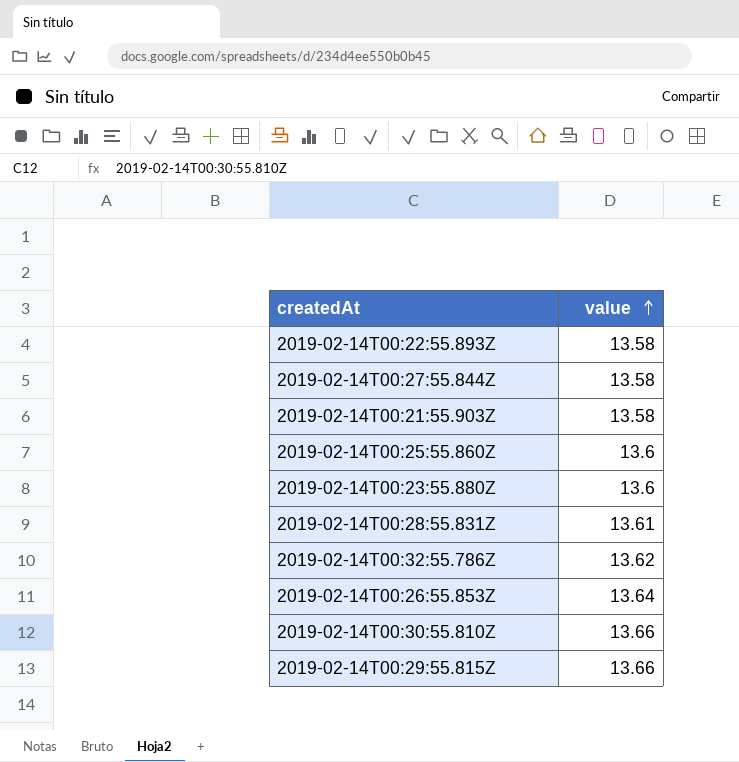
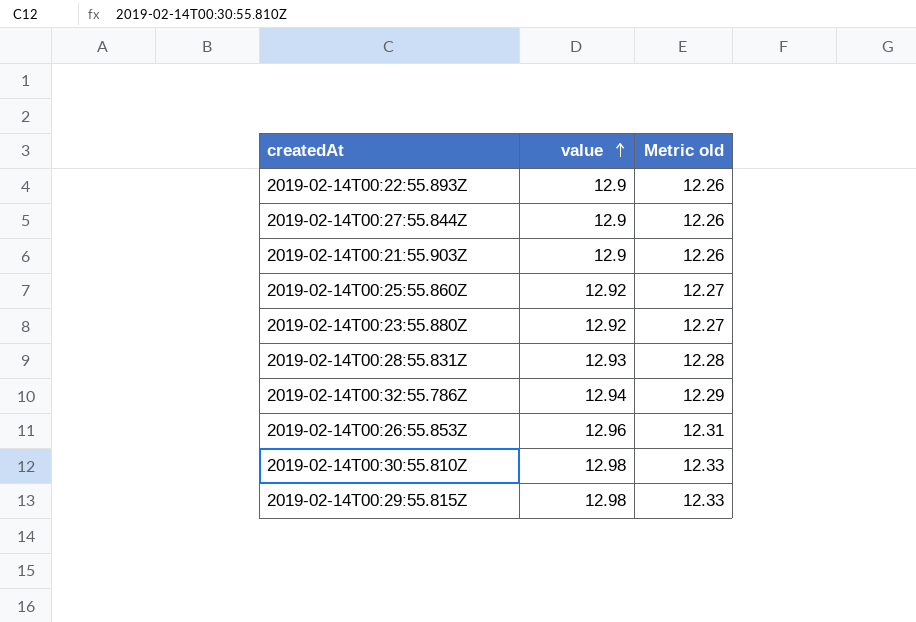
column Metric old | formula: none -> [value] * 0.95
2019-02-14T00:22:55.893Z | value: 13.58 -> 12.9
2019-02-14T00:27:55.844Z | value: 13.58 -> 12.9
2019-02-14T00:21:55.903Z | value: 13.58 -> 12.9
2019-02-14T00:25:55.860Z | value: 13.6 -> 12.92
2019-02-14T00:23:55.880Z | value: 13.6 -> 12.92
2019-02-14T00:28:55.831Z | value: 13.61 -> 12.93
2019-02-14T00:32:55.786Z | value: 13.62 -> 12.94
2019-02-14T00:26:55.853Z | value: 13.64 -> 12.96
2019-02-14T00:30:55.810Z | value: 13.66 -> 12.98
2019-02-14T00:29:55.815Z | value: 13.66 -> 12.98

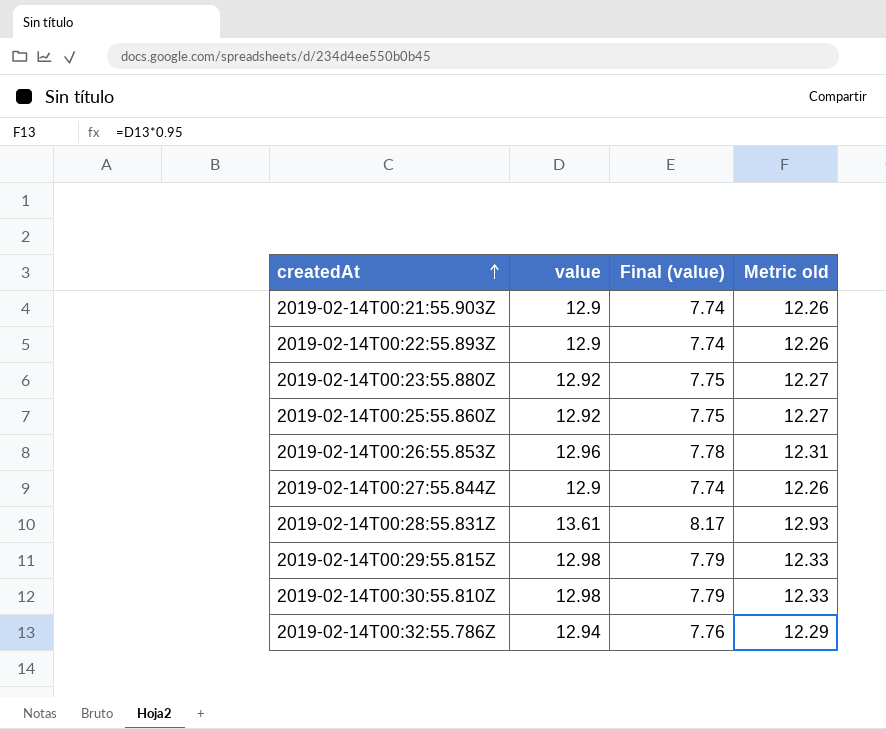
row order: value ascending -> createdAt ascending
column Final (value) | formula: none -> [value] * 0.6
2019-02-14T00:28:55.831Z | value: 12.93 -> 13.61
2019-02-14T00:28:55.831Z | Metric old: 12.28 -> 12.93

